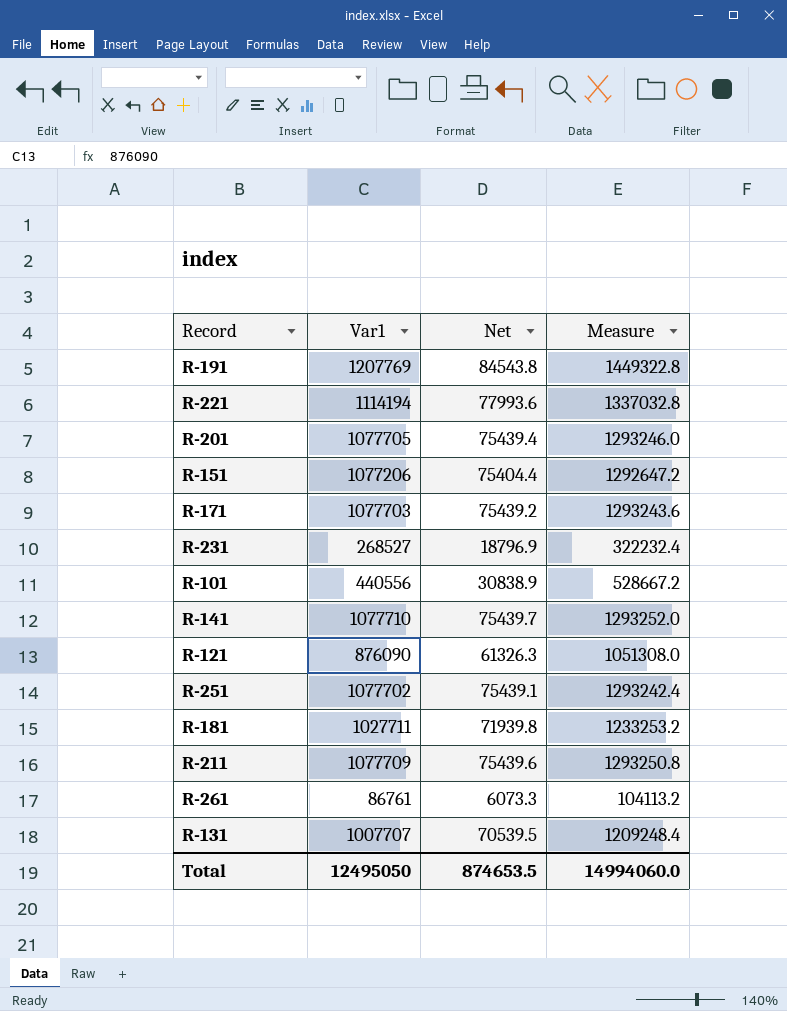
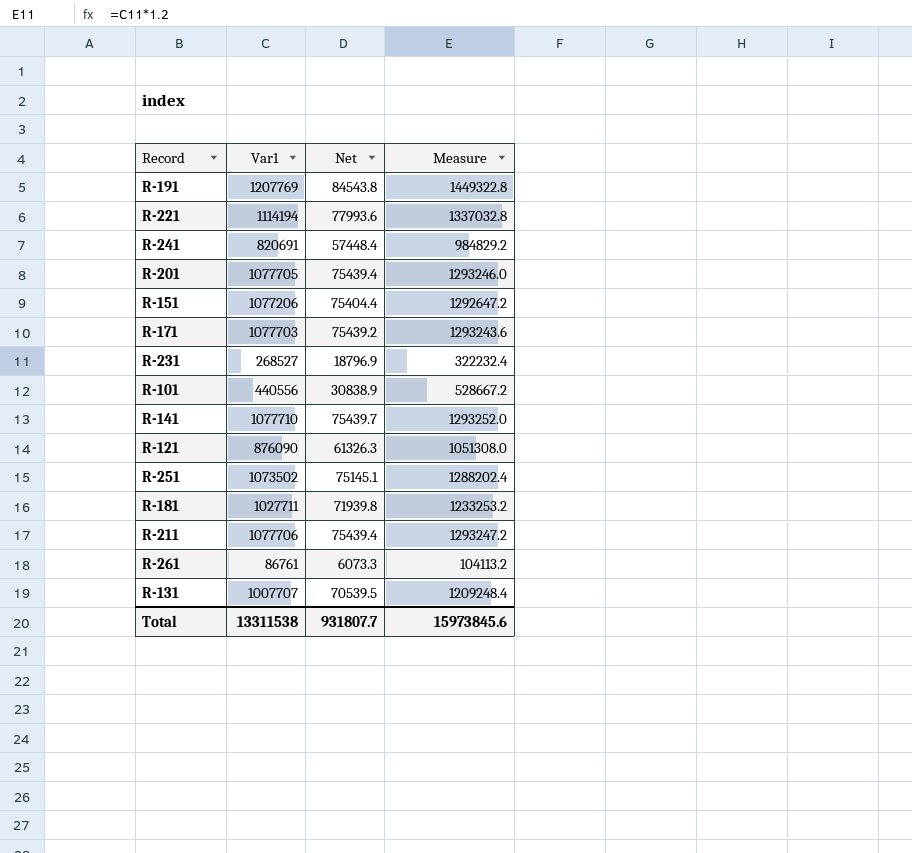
row R-241: none -> 820691 | 57448.4 | 984829.2
R-251 | Var1: 1077702 -> 1073502
R-251 | Net: 75439.1 -> 75145.1
R-251 | Measure: 1293242.4 -> 1288202.4
R-211 | Var1: 1077709 -> 1077706
R-211 | Net: 75439.6 -> 75439.4
R-211 | Measure: 1293250.8 -> 1293247.2
Total | Var1: 12495050 -> 13311538
Total | Net: 874653.5 -> 931807.7
Total | Measure: 14994060.0 -> 15973845.6

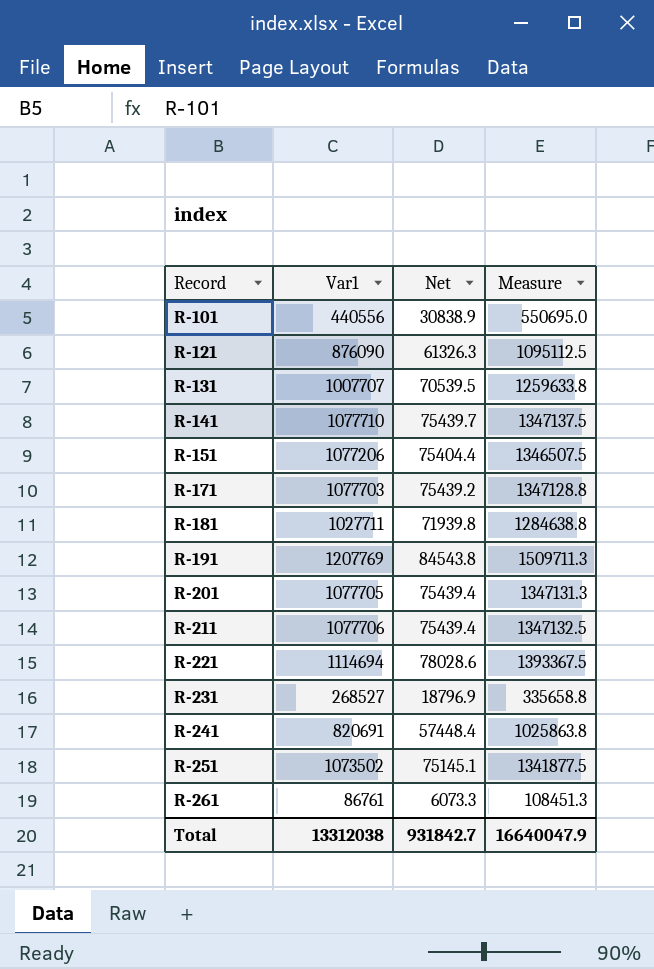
row order: none -> Record ascending
column Measure | formula: [Var1] * 1.2 -> [Var1] * 1.25
R-221 | Var1: 1114194 -> 1114694
R-221 | Net: 77993.6 -> 78028.6
Total | Var1: 13311538 -> 13312038
Total | Net: 931807.7 -> 931842.7
Total | Measure: 15973845.6 -> 16640047.9

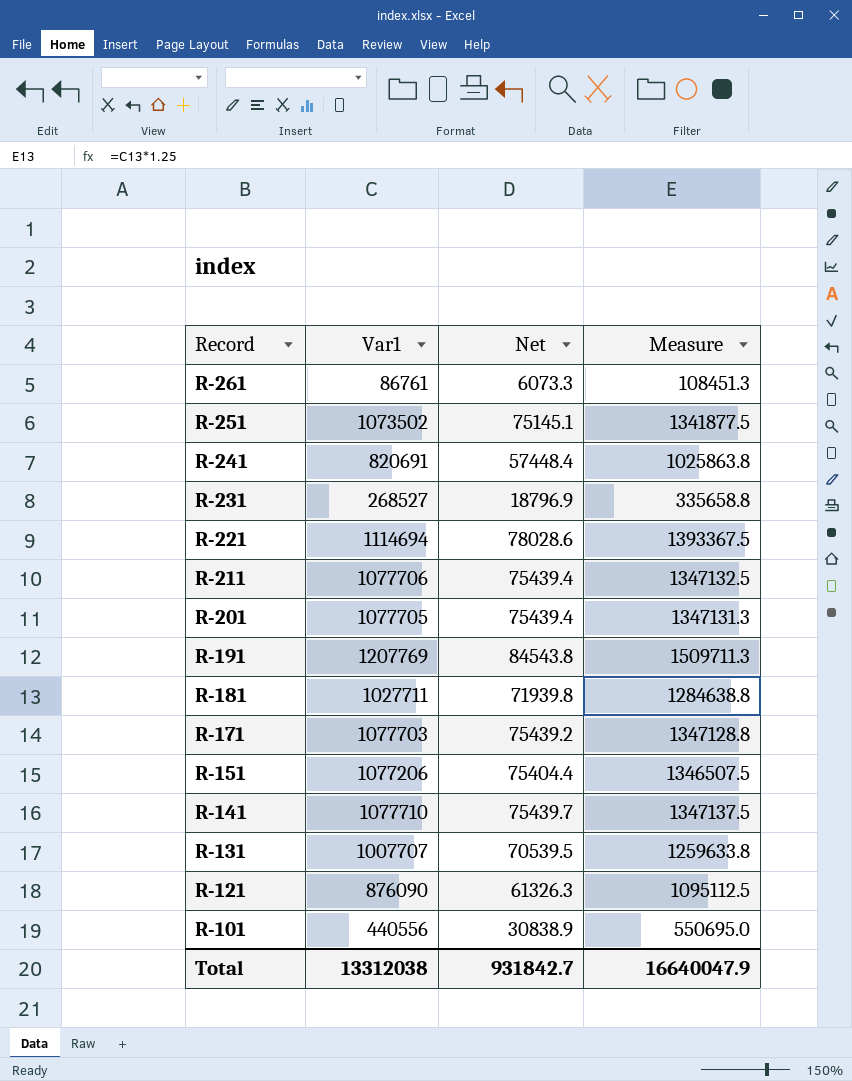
row order: Record ascending -> Record descending

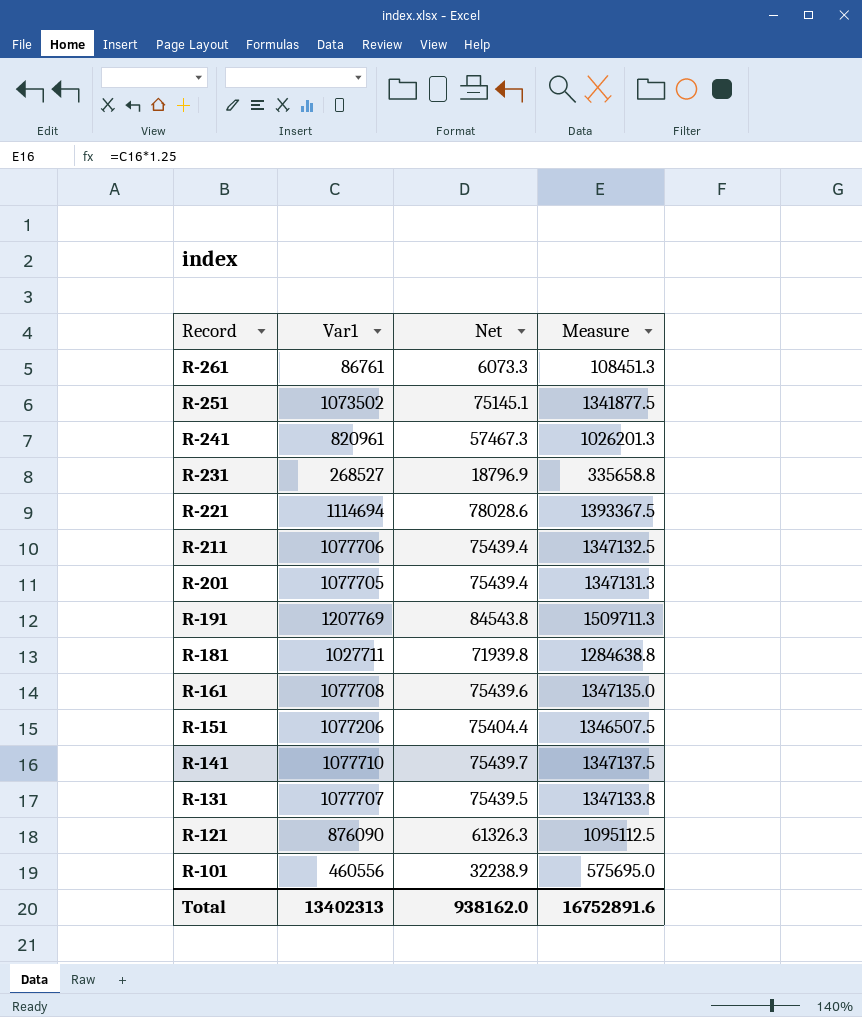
row R-171: 1077703 | 75439.2 | 1347128.8 -> none
R-241 | Var1: 820691 -> 820961
R-241 | Net: 57448.4 -> 57467.3
R-241 | Measure: 1025863.8 -> 1026201.3
row R-161: none -> 1077708 | 75439.6 | 1347135.0
R-131 | Var1: 1007707 -> 1077707
R-131 | Net: 70539.5 -> 75439.5
R-131 | Measure: 1259633.8 -> 1347133.8
R-101 | Var1: 440556 -> 460556
R-101 | Net: 30838.9 -> 32238.9
R-101 | Measure: 550695.0 -> 575695.0
Total | Var1: 13312038 -> 13402313
Total | Net: 931842.7 -> 938162.0
Total | Measure: 16640047.9 -> 16752891.6

